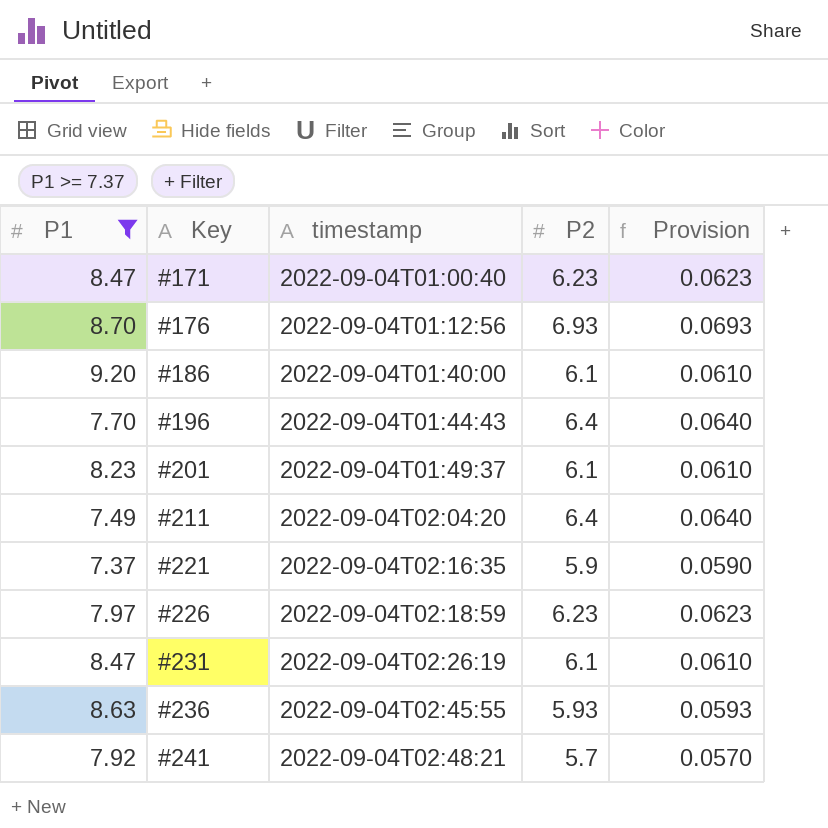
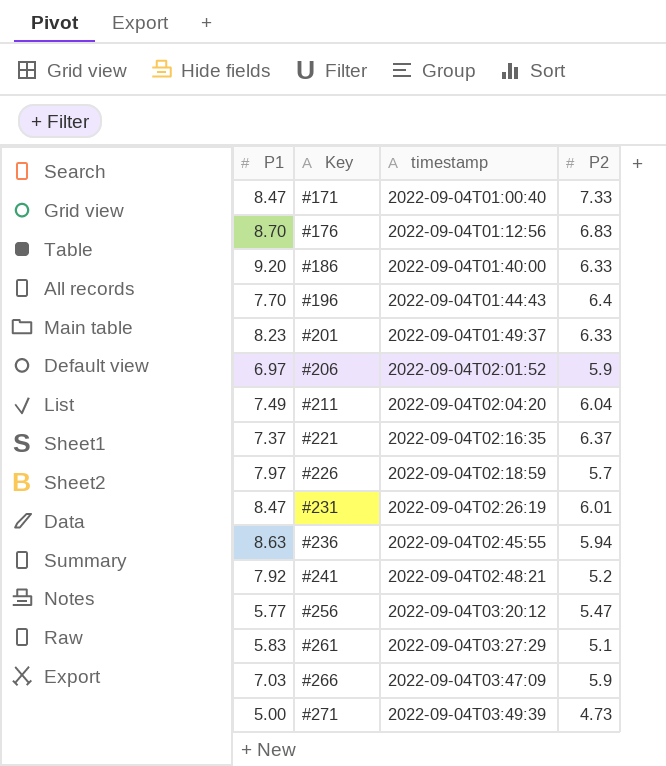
filter: P1 >= 7.37 -> none
column Provision | formula: [P2] * 0.01 -> none
#171 | P2: 6.23 -> 7.33
#176 | P2: 6.93 -> 6.83
#186 | P2: 6.1 -> 6.33
#201 | P2: 6.1 -> 6.33
#211 | P2: 6.4 -> 6.04
#221 | P2: 5.9 -> 6.37
#226 | P2: 6.23 -> 5.7
#231 | P2: 6.1 -> 6.01
#236 | P2: 5.93 -> 5.94
#241 | P2: 5.7 -> 5.2

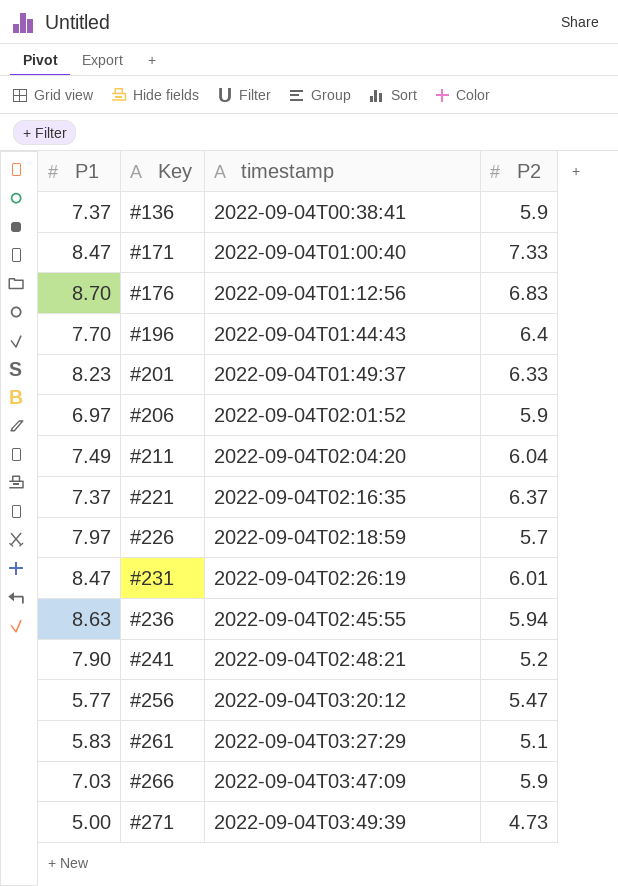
row #186: 9.20 | 2022-09-04T01:40:00 | 6.33 -> none
row #136: none -> 7.37 | 2022-09-04T00:38:41 | 5.9
#241 | P1: 7.92 -> 7.90

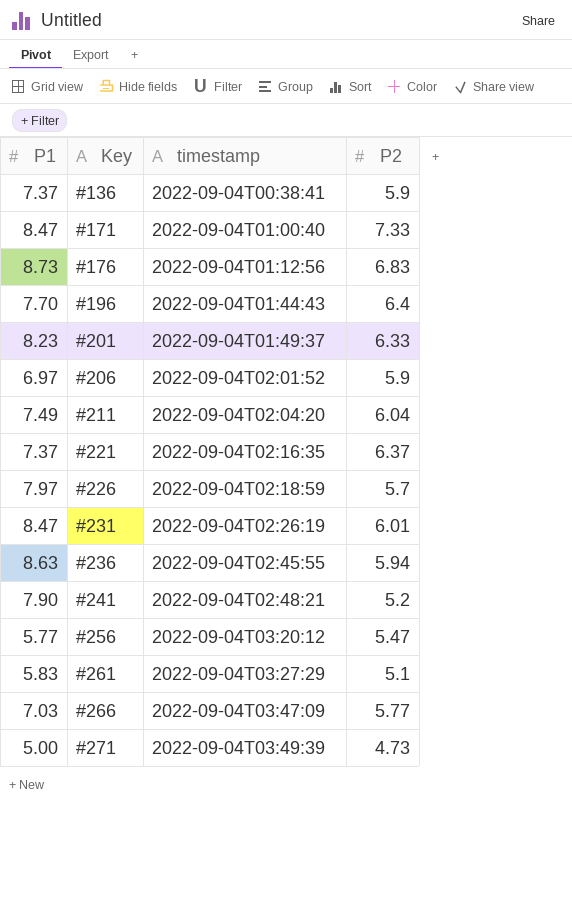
#176 | P1: 8.70 -> 8.73
#266 | P2: 5.9 -> 5.77

